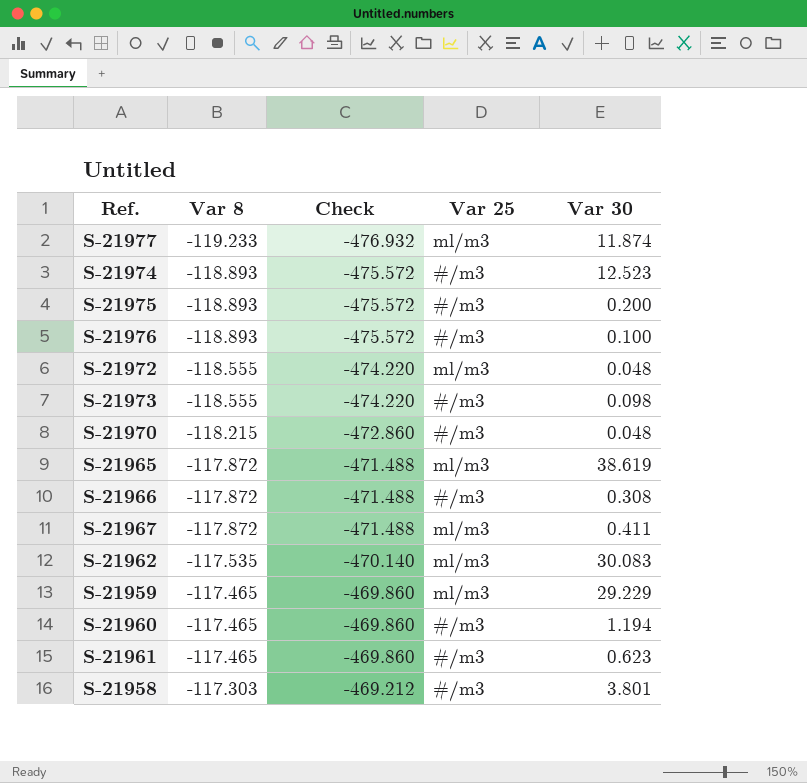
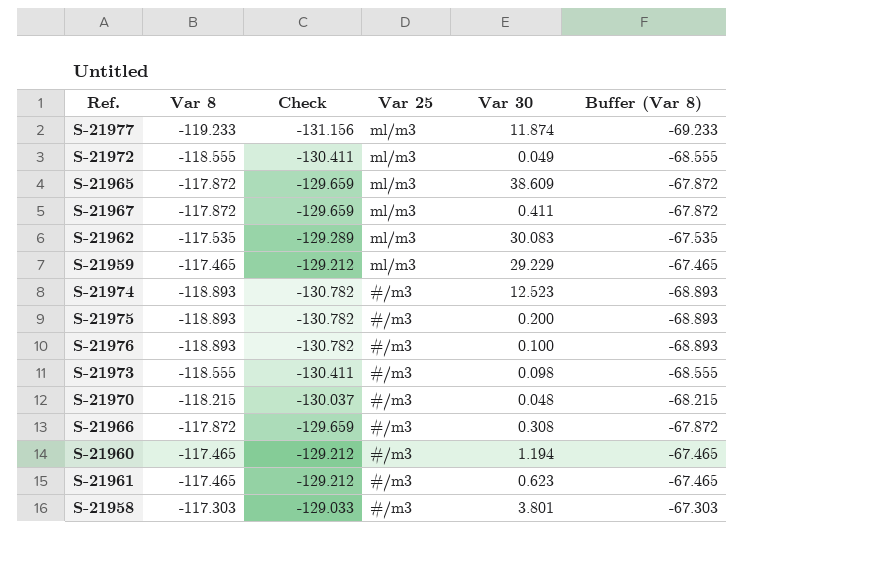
row order: Var 8 ascending -> Var 25 descending
column Check | formula: [Var 8] * 4 -> [Var 8] * 1.1
column Buffer (Var 8) | formula: none -> [Var 8] + 50
S-21972 | Var 30: 0.048 -> 0.049
S-21965 | Var 30: 38.619 -> 38.609

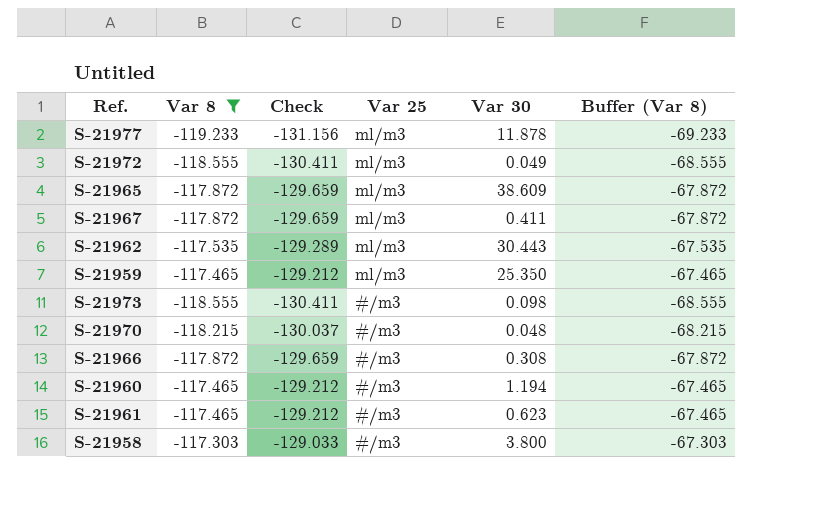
filter: none -> Var 8 != -118.893
S-21977 | Var 30: 11.874 -> 11.878
S-21962 | Var 30: 30.083 -> 30.443
S-21959 | Var 30: 29.229 -> 25.350
S-21958 | Var 30: 3.801 -> 3.800

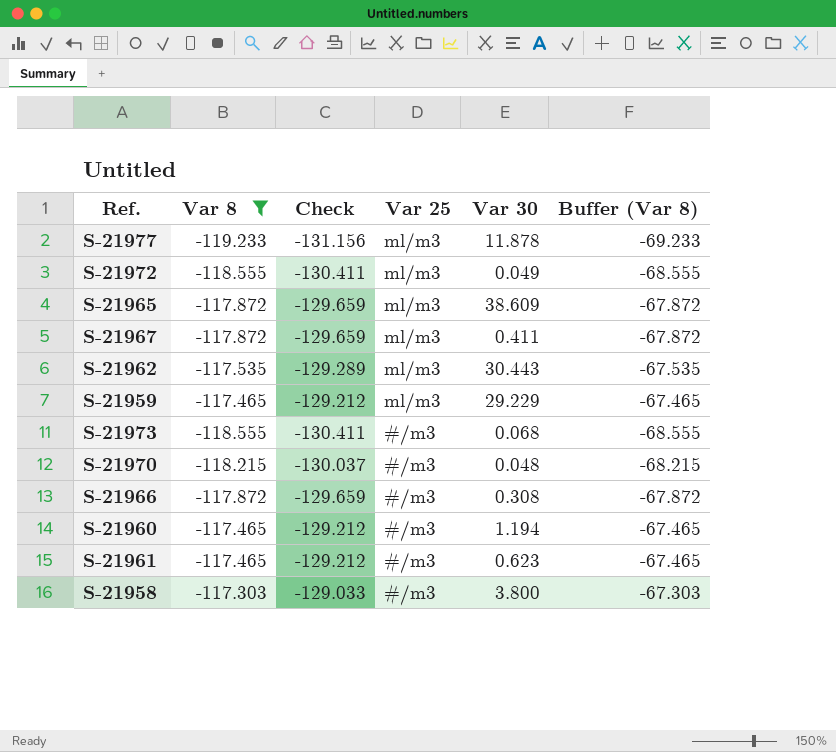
S-21959 | Var 30: 25.350 -> 29.229
S-21973 | Var 30: 0.098 -> 0.068

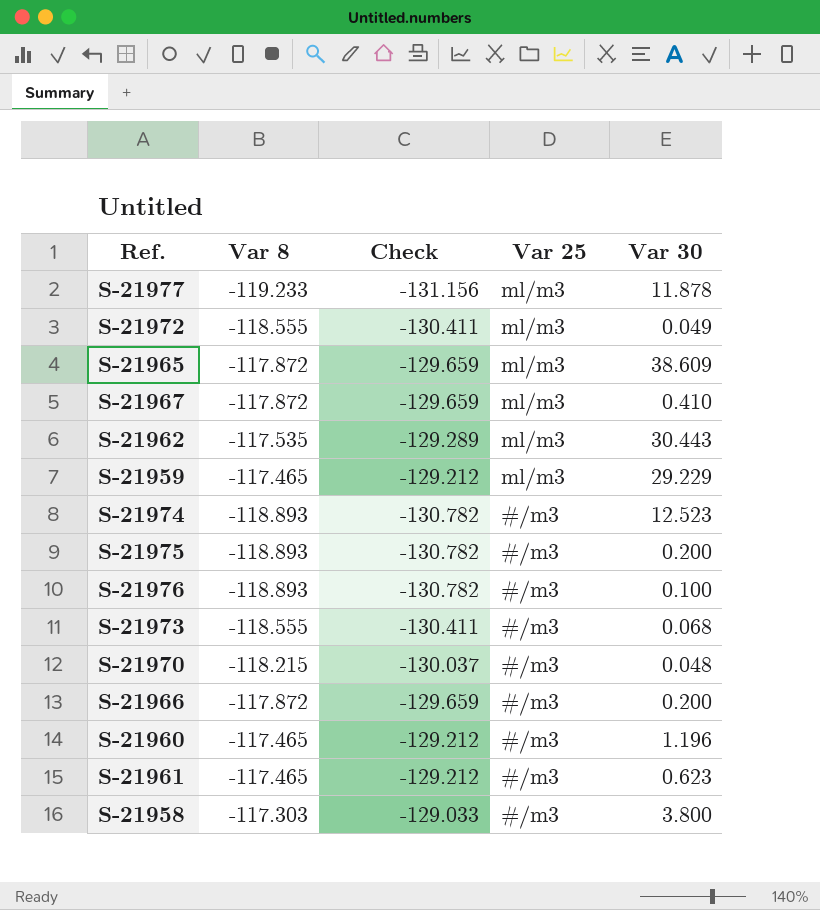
filter: Var 8 != -118.893 -> none
column Buffer (Var 8) | formula: [Var 8] + 50 -> none
S-21967 | Var 30: 0.411 -> 0.410
S-21966 | Var 30: 0.308 -> 0.200
S-21960 | Var 30: 1.194 -> 1.196

